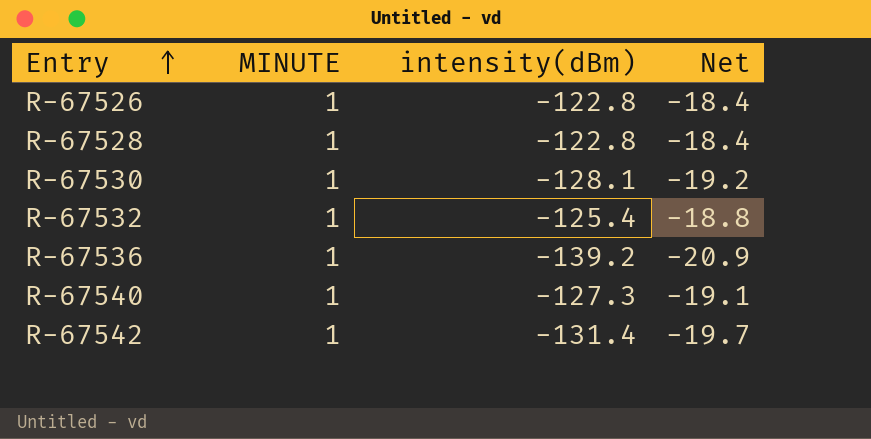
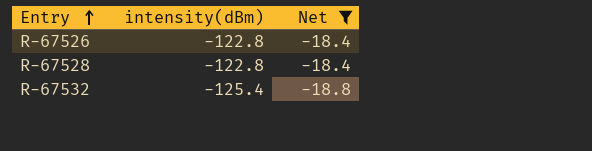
filter: none -> Net >= -18.8
column MINUTE | position: 2 -> none

